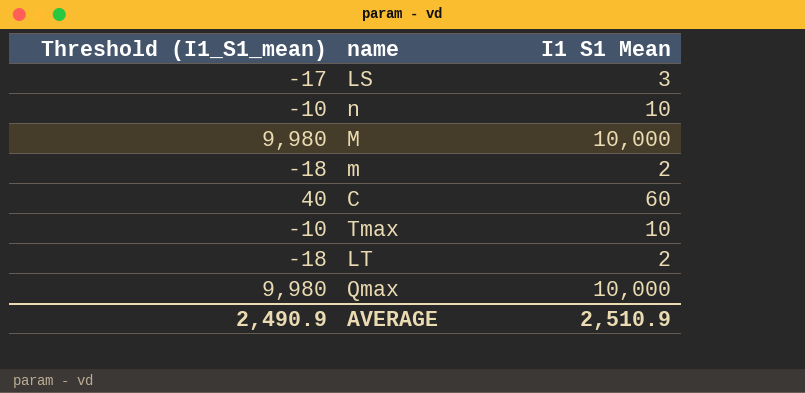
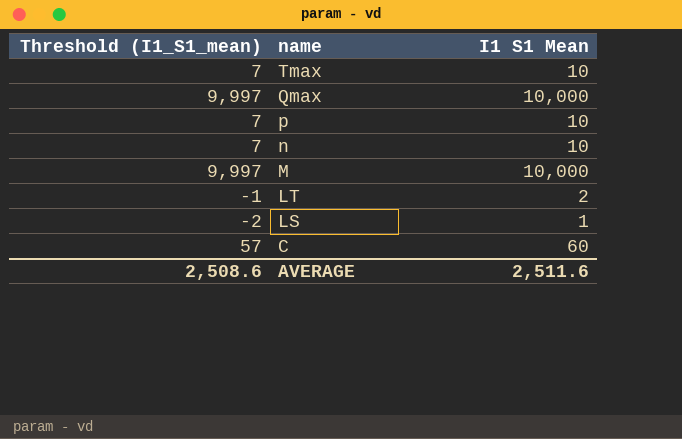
row order: none -> name descending
column Threshold (I1_S1_mean) | formula: [I1 S1 Mean] - 20 -> [I1 S1 Mean] - 3
row m: -18 | 2 -> none
row p: none -> 7 | 10
LS | I1 S1 Mean: 3 -> 1
AVERAGE | Threshold (I1_S1_mean): 2,490.9 -> 2,508.6
AVERAGE | I1 S1 Mean: 2,510.9 -> 2,511.6

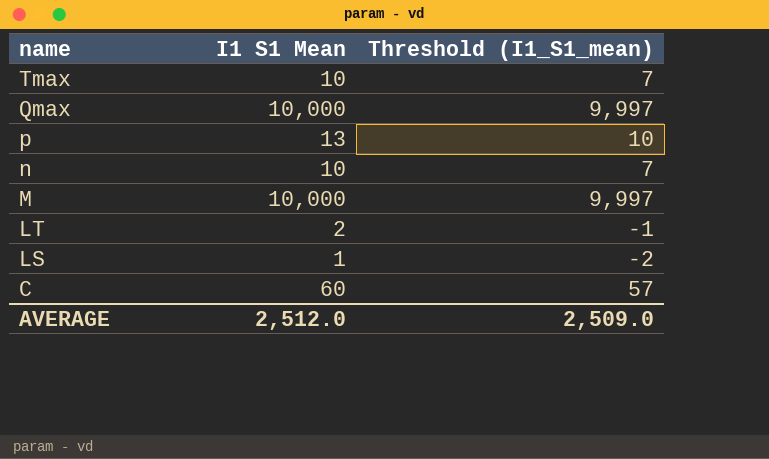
column Threshold (I1_S1_mean) | position: 1 -> 3
p | I1 S1 Mean: 10 -> 13
p | Threshold (I1_S1_mean): 7 -> 10
AVERAGE | I1 S1 Mean: 2,511.6 -> 2,512.0
AVERAGE | Threshold (I1_S1_mean): 2,508.6 -> 2,509.0

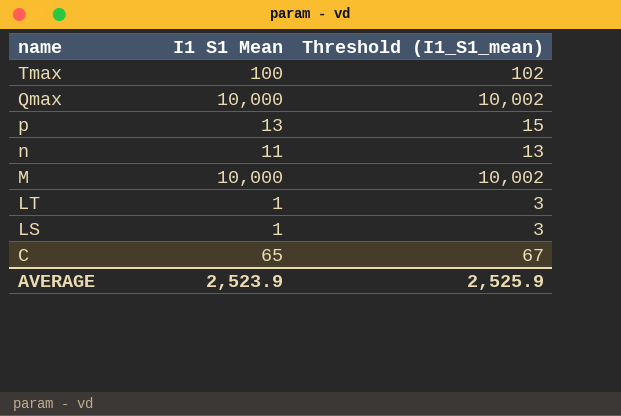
column Threshold (I1_S1_mean) | formula: [I1 S1 Mean] - 3 -> [I1 S1 Mean] + 2
Tmax | I1 S1 Mean: 10 -> 100
n | I1 S1 Mean: 10 -> 11
LT | I1 S1 Mean: 2 -> 1
C | I1 S1 Mean: 60 -> 65
AVERAGE | I1 S1 Mean: 2,512.0 -> 2,523.9
AVERAGE | Threshold (I1_S1_mean): 2,509.0 -> 2,525.9

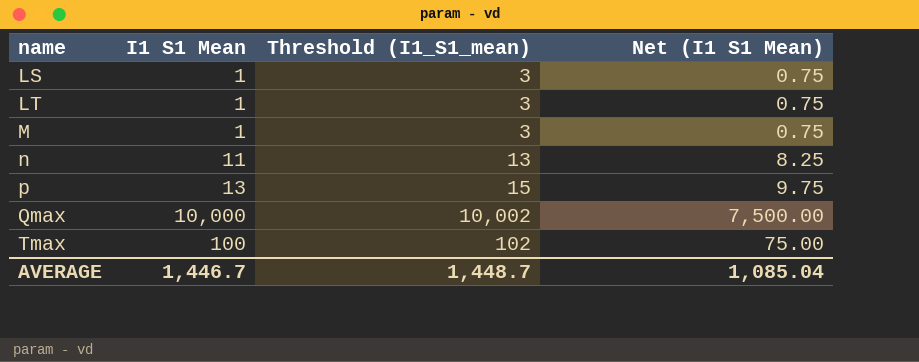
row order: name descending -> name ascending
column Net (I1 S1 Mean) | formula: none -> [I1 S1 Mean] * 0.75
row C: 65 | 67 -> none
M | I1 S1 Mean: 10,000 -> 1
M | Threshold (I1_S1_mean): 10,002 -> 3
AVERAGE | I1 S1 Mean: 2,523.9 -> 1,446.7
AVERAGE | Threshold (I1_S1_mean): 2,525.9 -> 1,448.7

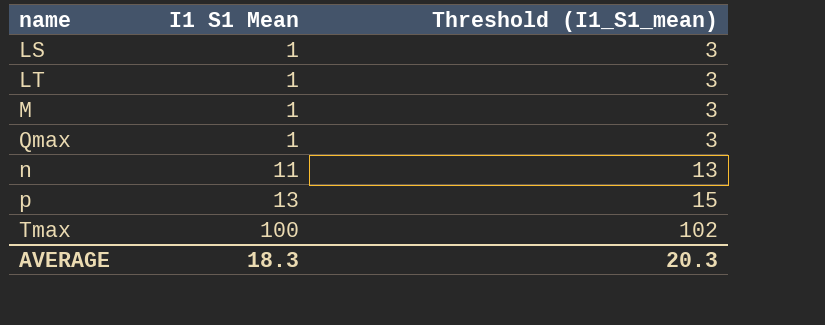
row order: name ascending -> I1 S1 Mean ascending
column Net (I1 S1 Mean) | formula: [I1 S1 Mean] * 0.75 -> none
Qmax | I1 S1 Mean: 10,000 -> 1
Qmax | Threshold (I1_S1_mean): 10,002 -> 3
AVERAGE | I1 S1 Mean: 1,446.7 -> 18.3
AVERAGE | Threshold (I1_S1_mean): 1,448.7 -> 20.3

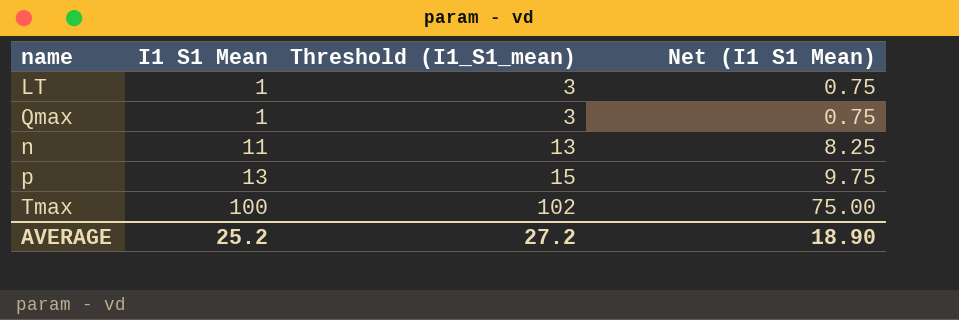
column Net (I1 S1 Mean) | formula: none -> [I1 S1 Mean] * 0.75
row LS: 1 | 3 -> none
row M: 1 | 3 -> none
AVERAGE | I1 S1 Mean: 18.3 -> 25.2
AVERAGE | Threshold (I1_S1_mean): 20.3 -> 27.2

